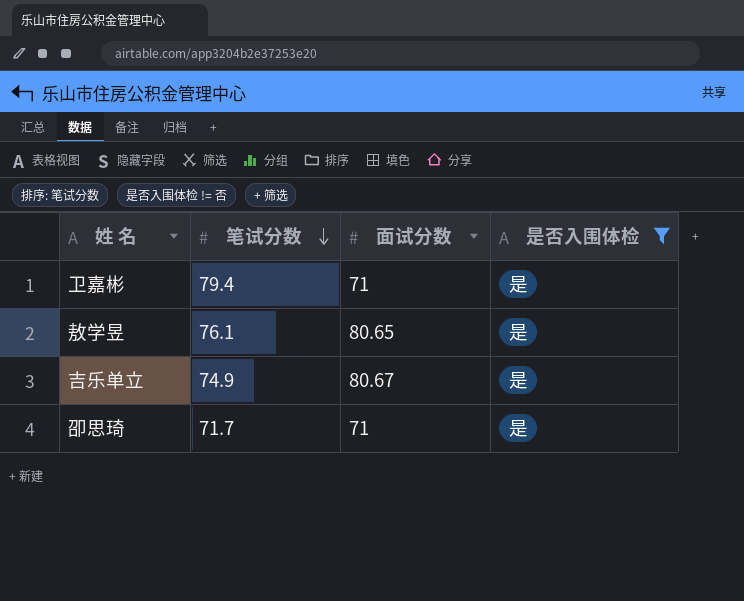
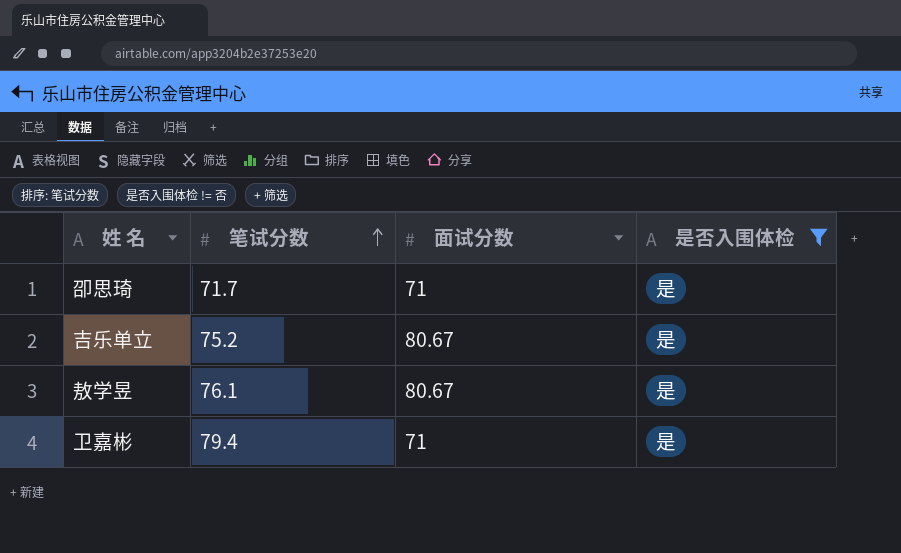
row order: 笔试分数 descending -> 笔试分数 ascending
吉乐单立 | 笔试分数: 74.9 -> 75.2
敖学昱 | 面试分数: 80.65 -> 80.67

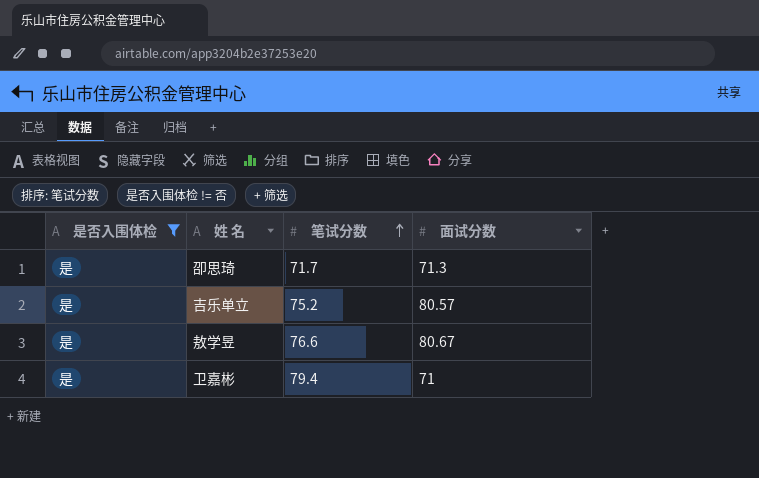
column 是否入围体检 | position: 4 -> 1
卲思琦 | 面试分数: 71 -> 71.3
吉乐单立 | 面试分数: 80.67 -> 80.57
敖学昱 | 笔试分数: 76.1 -> 76.6

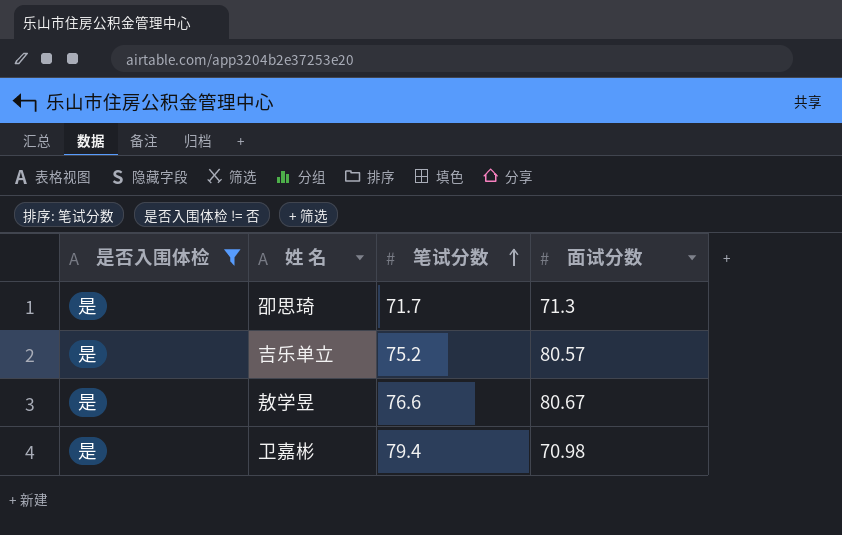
卫嘉彬 | 面试分数: 71 -> 70.98

